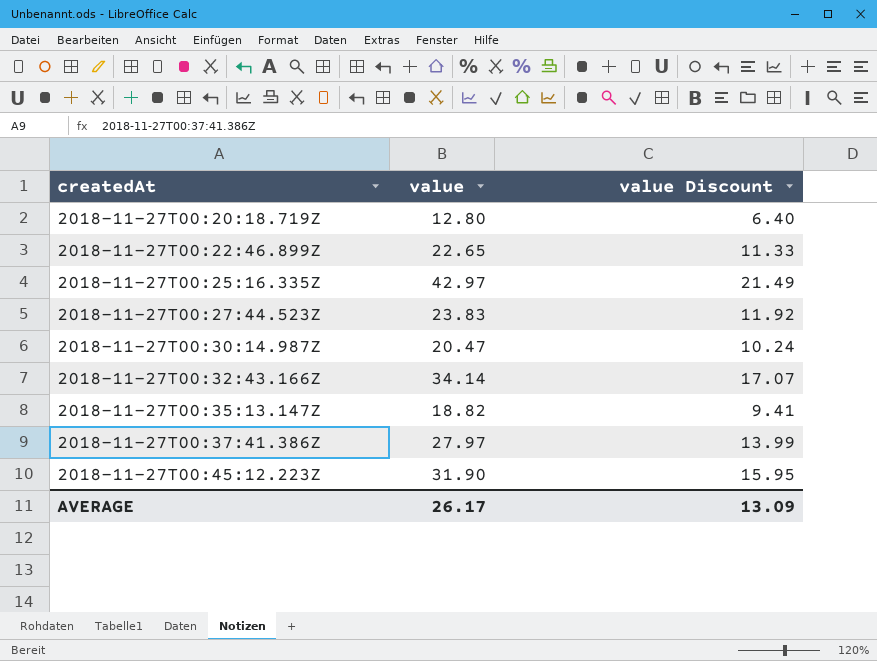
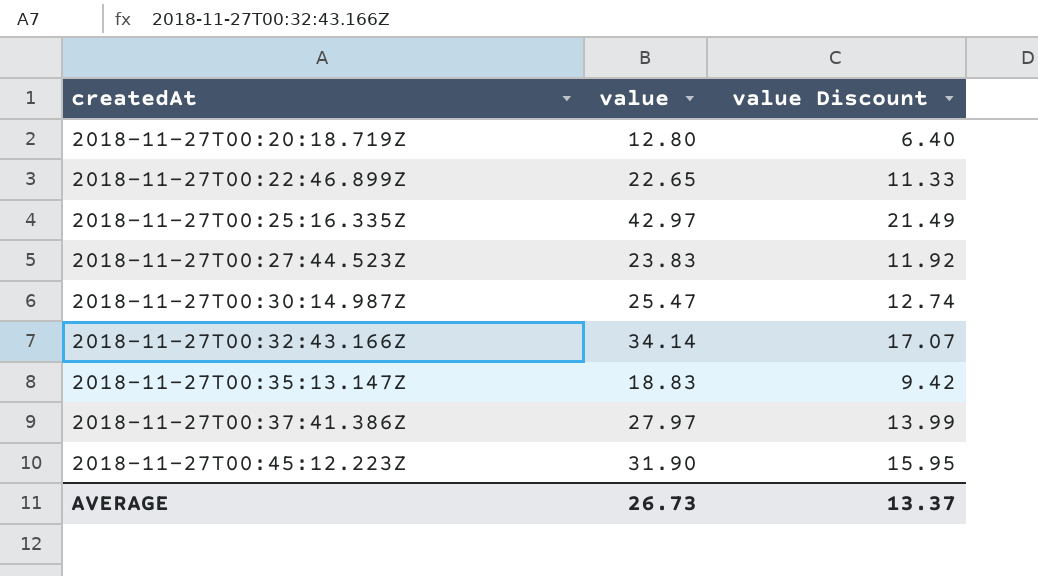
2018-11-27T00:30:14.987Z | value: 20.47 -> 25.47
2018-11-27T00:30:14.987Z | value Discount: 10.24 -> 12.74
2018-11-27T00:35:13.147Z | value: 18.82 -> 18.83
2018-11-27T00:35:13.147Z | value Discount: 9.41 -> 9.42
AVERAGE | value: 26.17 -> 26.73
AVERAGE | value Discount: 13.09 -> 13.37

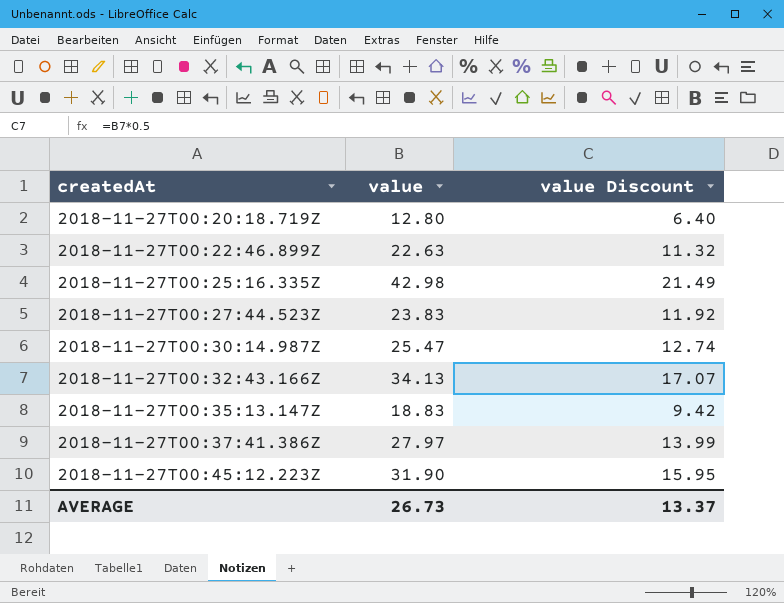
2018-11-27T00:22:46.899Z | value: 22.65 -> 22.63
2018-11-27T00:22:46.899Z | value Discount: 11.33 -> 11.32
2018-11-27T00:25:16.335Z | value: 42.97 -> 42.98
2018-11-27T00:32:43.166Z | value: 34.14 -> 34.13

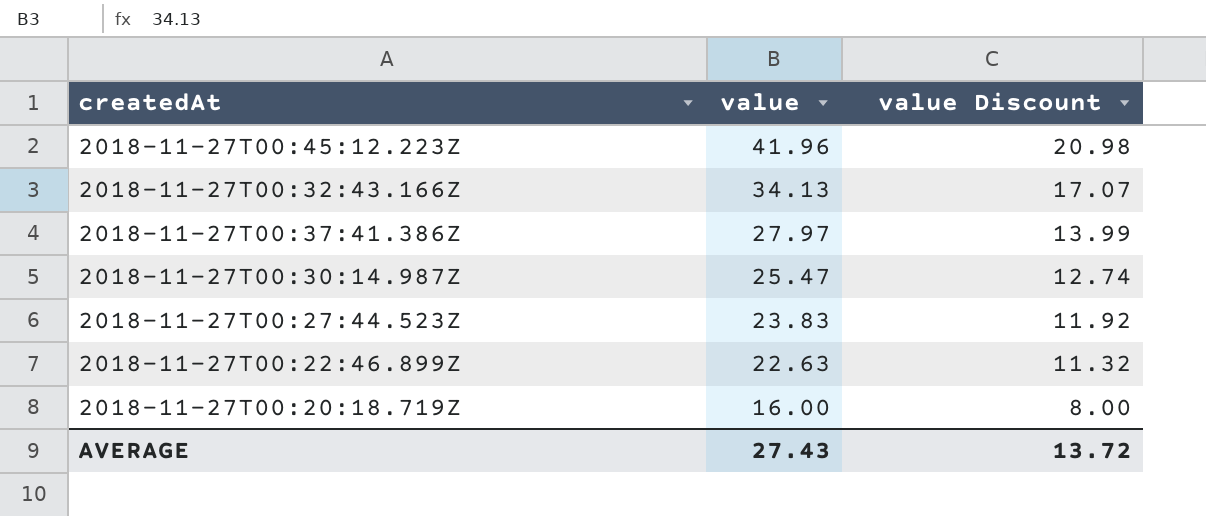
row order: createdAt ascending -> value descending
row 2018-11-27T00:25:16.335Z: 42.98 | 21.49 -> none
row 2018-11-27T00:35:13.147Z: 18.83 | 9.42 -> none
2018-11-27T00:45:12.223Z | value: 31.90 -> 41.96
2018-11-27T00:45:12.223Z | value Discount: 15.95 -> 20.98
2018-11-27T00:20:18.719Z | value: 12.80 -> 16.00
2018-11-27T00:20:18.719Z | value Discount: 6.40 -> 8.00
AVERAGE | value: 26.73 -> 27.43
AVERAGE | value Discount: 13.37 -> 13.72

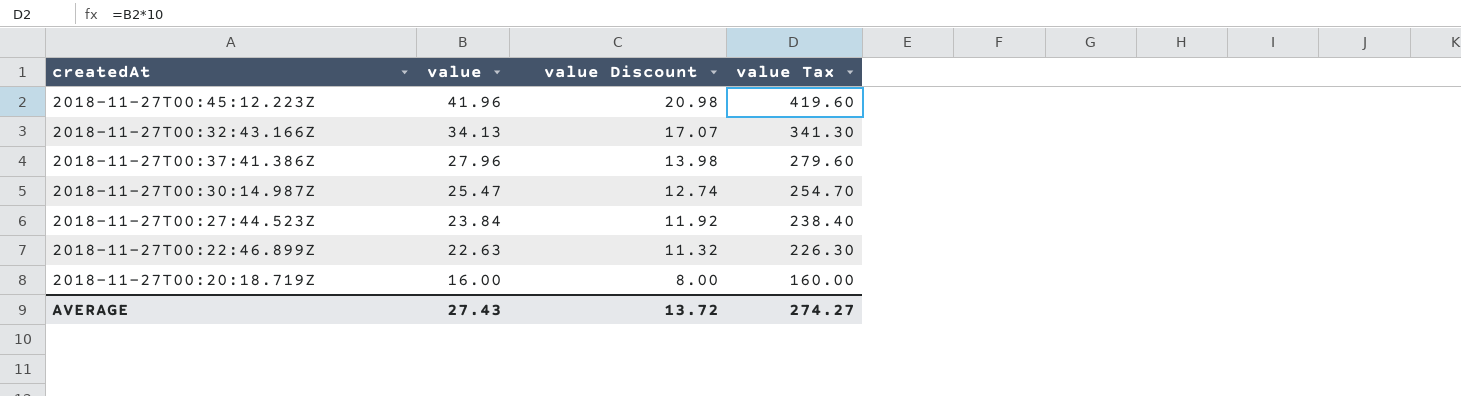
column value Tax | formula: none -> [value] * 10
2018-11-27T00:37:41.386Z | value: 27.97 -> 27.96
2018-11-27T00:37:41.386Z | value Discount: 13.99 -> 13.98
2018-11-27T00:27:44.523Z | value: 23.83 -> 23.84

